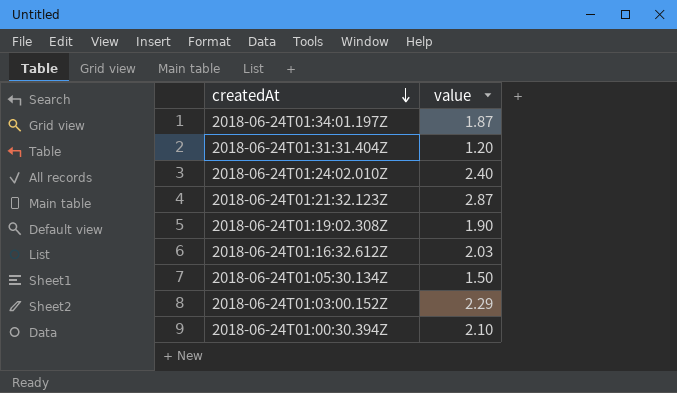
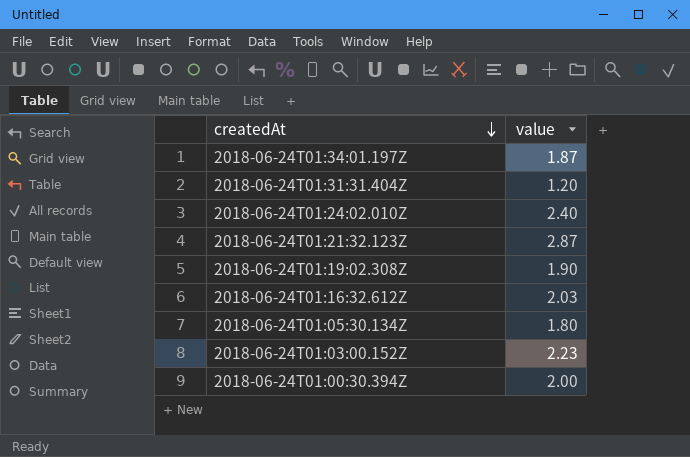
2018-06-24T01:05:30.134Z | value: 1.50 -> 1.80
2018-06-24T01:03:00.152Z | value: 2.29 -> 2.23
2018-06-24T01:00:30.394Z | value: 2.10 -> 2.00

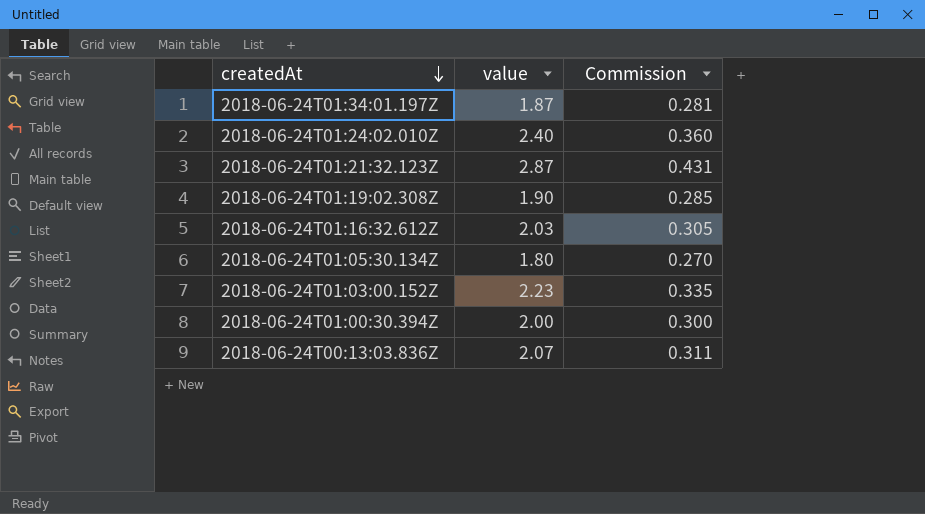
column Commission | formula: none -> [value] * 0.15
row 2018-06-24T01:31:31.404Z: 1.20 -> none
row 2018-06-24T00:13:03.836Z: none -> 2.07 | 0.311

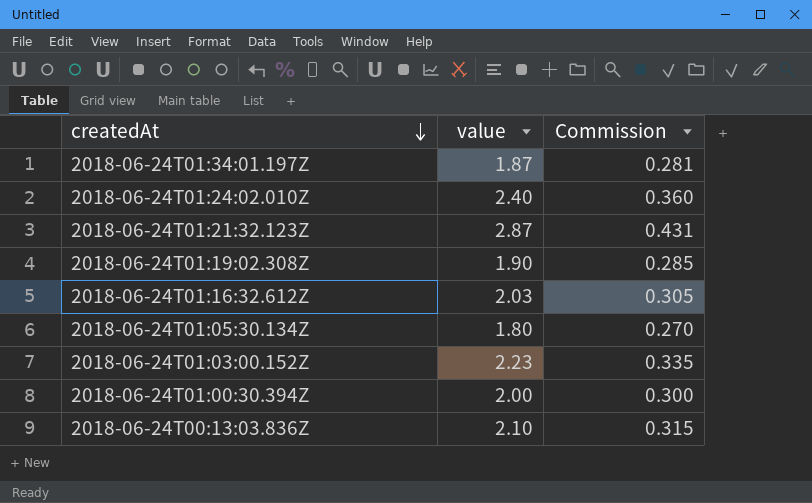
2018-06-24T00:13:03.836Z | value: 2.07 -> 2.10
2018-06-24T00:13:03.836Z | Commission: 0.311 -> 0.315

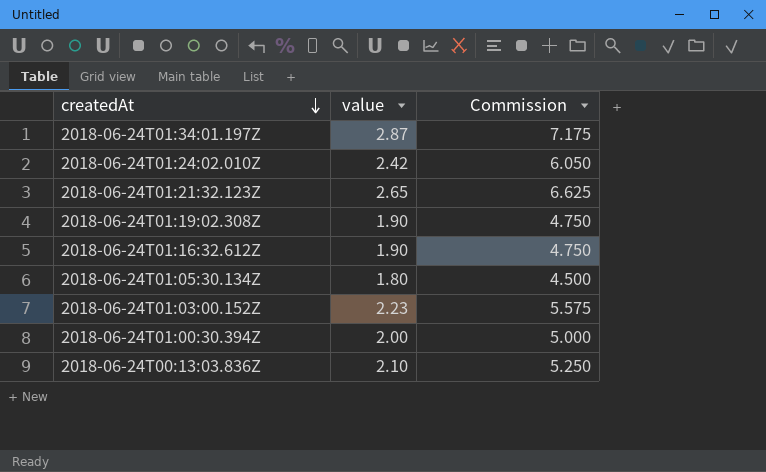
column Commission | formula: [value] * 0.15 -> [value] * 2.5
2018-06-24T01:34:01.197Z | value: 1.87 -> 2.87
2018-06-24T01:24:02.010Z | value: 2.40 -> 2.42
2018-06-24T01:21:32.123Z | value: 2.87 -> 2.65
2018-06-24T01:16:32.612Z | value: 2.03 -> 1.90

